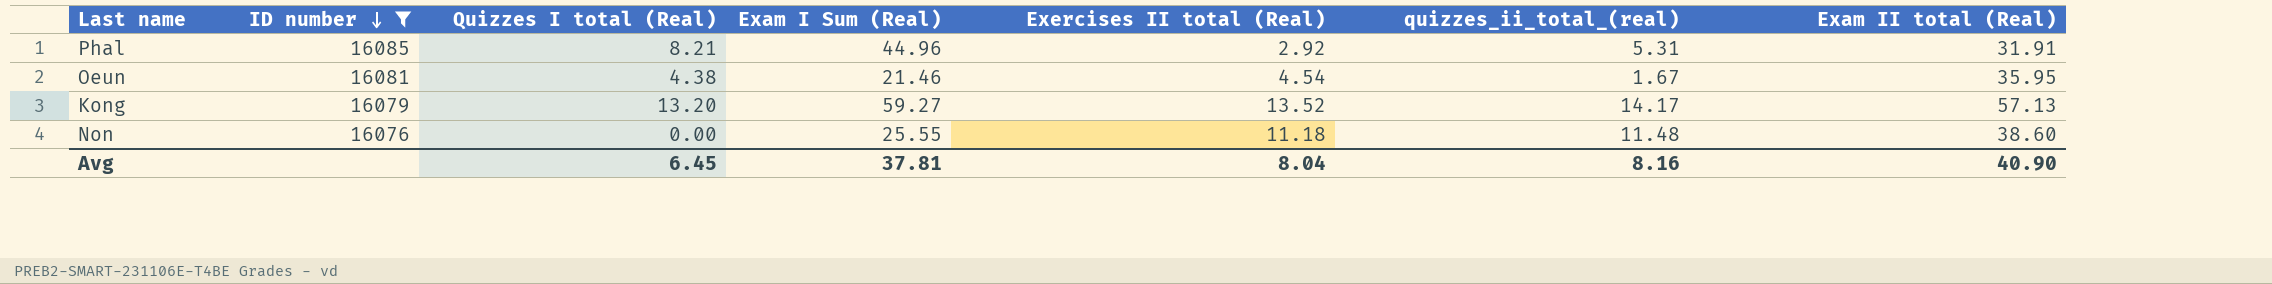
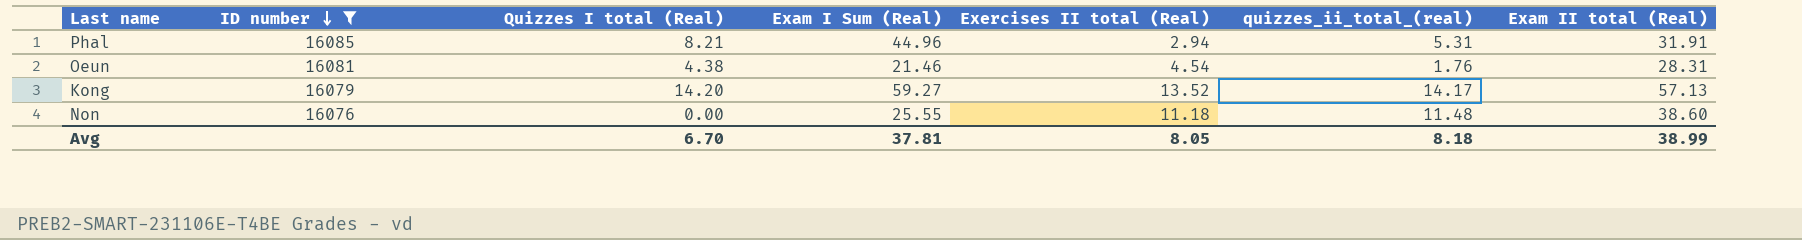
Phal | Exercises II total (Real): 2.92 -> 2.94
Oeun | quizzes_ii_total_(real): 1.67 -> 1.76
Oeun | Exam II total (Real): 35.95 -> 28.31
Kong | Quizzes I total (Real): 13.20 -> 14.20
Avg | Quizzes I total (Real): 6.45 -> 6.70
Avg | Exercises II total (Real): 8.04 -> 8.05
Avg | quizzes_ii_total_(real): 8.16 -> 8.18
Avg | Exam II total (Real): 40.90 -> 38.99

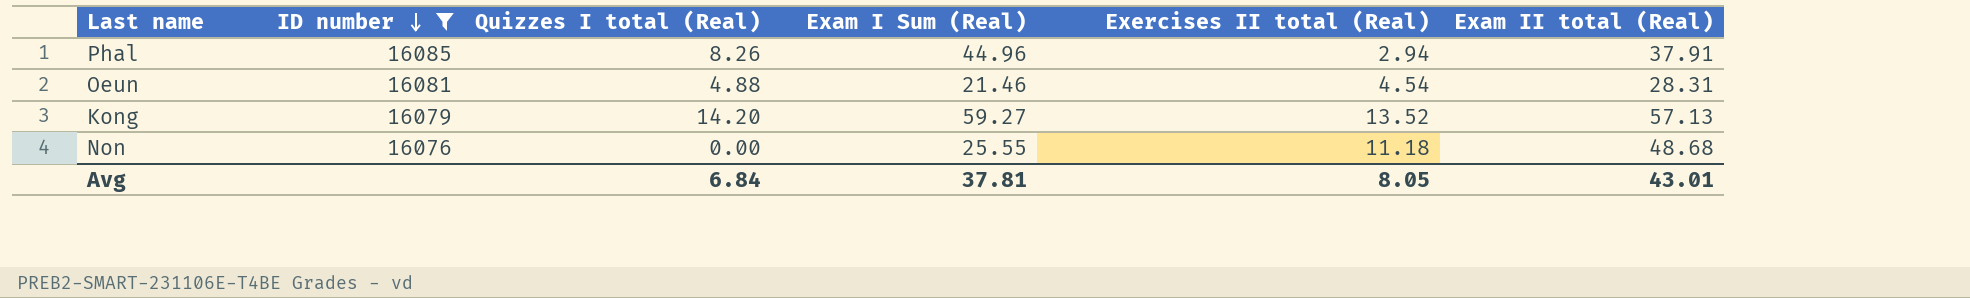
column quizzes_ii_total_(real) | position: 6 -> none
Phal | Quizzes I total (Real): 8.21 -> 8.26
Phal | Exam II total (Real): 31.91 -> 37.91
Oeun | Quizzes I total (Real): 4.38 -> 4.88
Non | Exam II total (Real): 38.60 -> 48.68
Avg | Quizzes I total (Real): 6.70 -> 6.84
Avg | Exam II total (Real): 38.99 -> 43.01

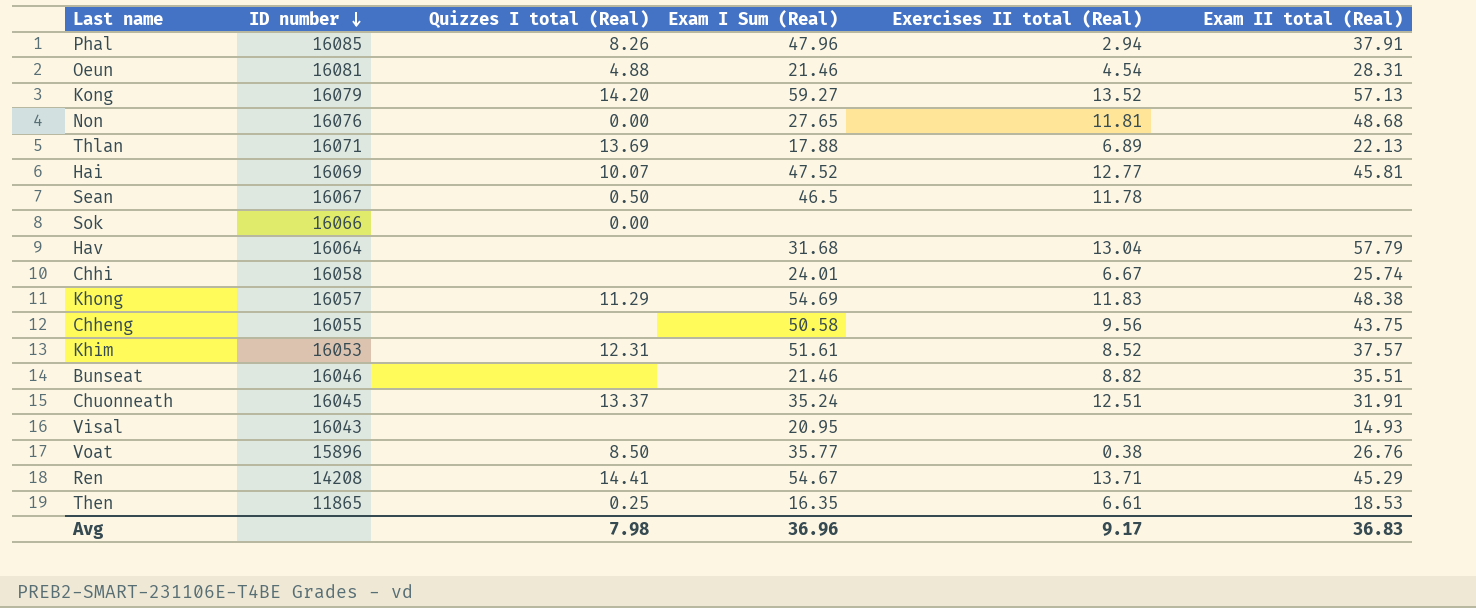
filter: ID number >= 16076 -> none
Phal | Exam I Sum (Real): 44.96 -> 47.96
Non | Exam I Sum (Real): 25.55 -> 27.65
Non | Exercises II total (Real): 11.18 -> 11.81
Avg | Quizzes I total (Real): 6.84 -> 7.98
Avg | Exam I Sum (Real): 37.81 -> 36.96
Avg | Exercises II total (Real): 8.05 -> 9.17
Avg | Exam II total (Real): 43.01 -> 36.83

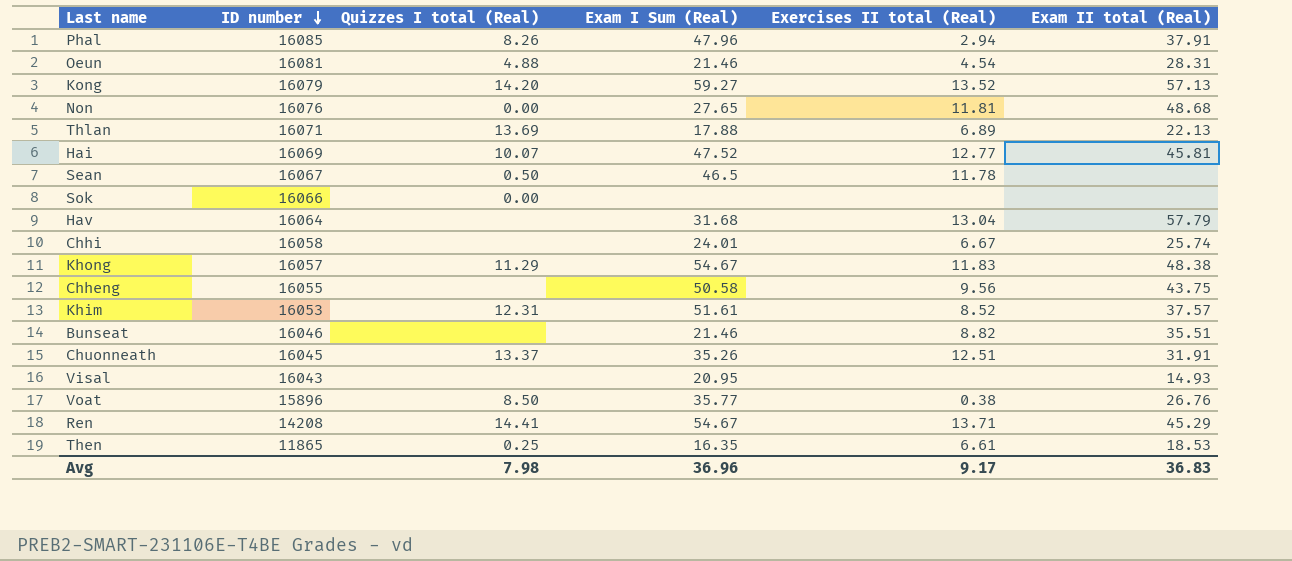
Khong | Exam I Sum (Real): 54.69 -> 54.67
Chuonneath | Exam I Sum (Real): 35.24 -> 35.26

